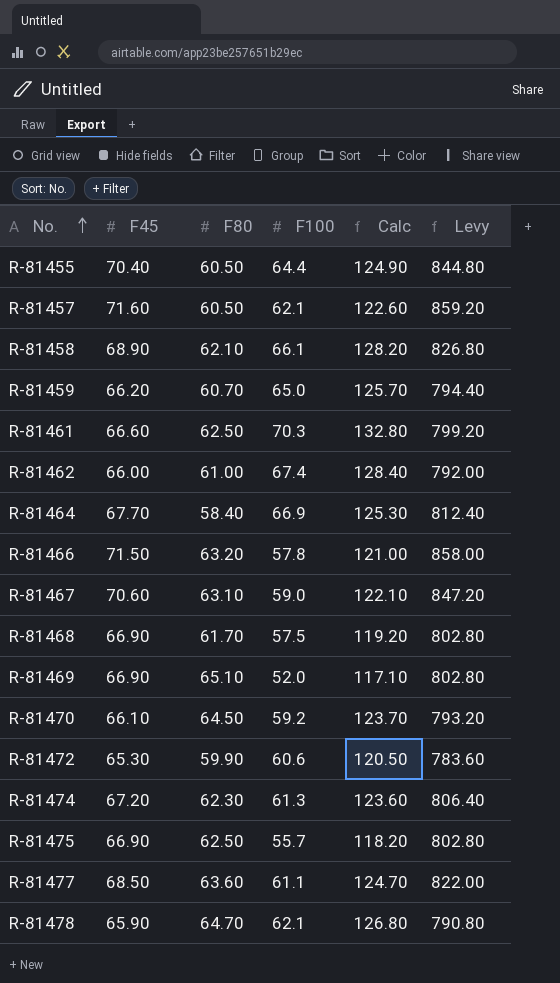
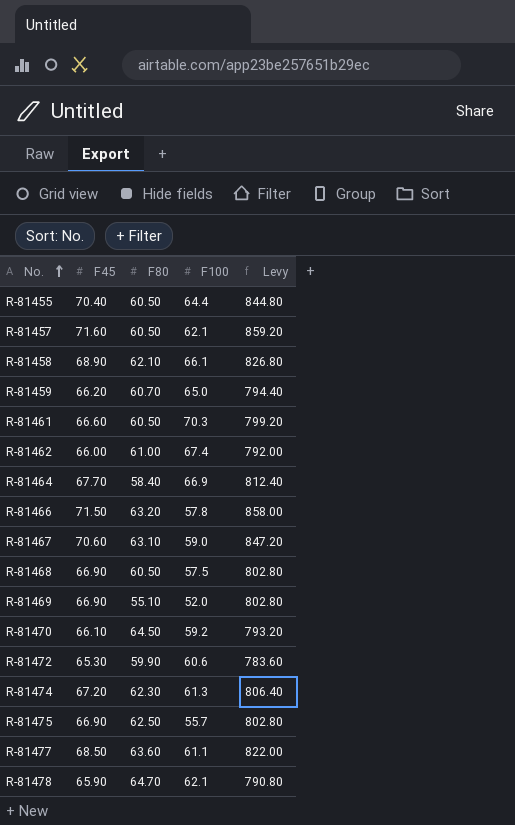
column Calc | formula: [F80] + [F100] -> none
R-81461 | F80: 62.50 -> 60.50
R-81468 | F80: 61.70 -> 60.50
R-81469 | F80: 65.10 -> 55.10

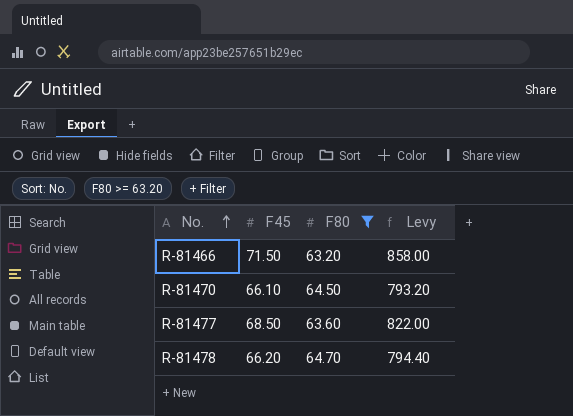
filter: none -> F80 >= 63.20
column F100 | position: 4 -> none
R-81478 | F45: 65.90 -> 66.20
R-81478 | Levy: 790.80 -> 794.40

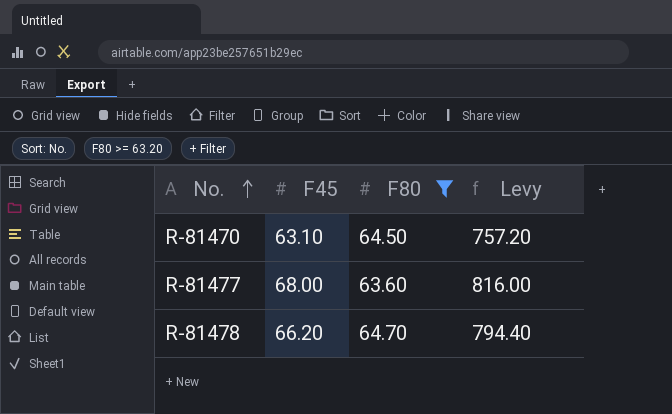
row R-81466: 71.50 | 63.20 | 858.00 -> none
R-81470 | F45: 66.10 -> 63.10
R-81470 | Levy: 793.20 -> 757.20
R-81477 | F45: 68.50 -> 68.00
R-81477 | Levy: 822.00 -> 816.00

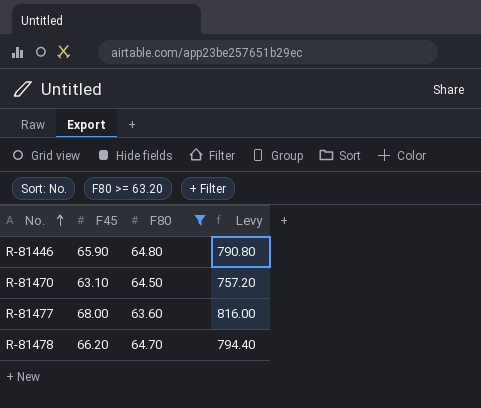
row R-81446: none -> 65.90 | 64.80 | 790.80

